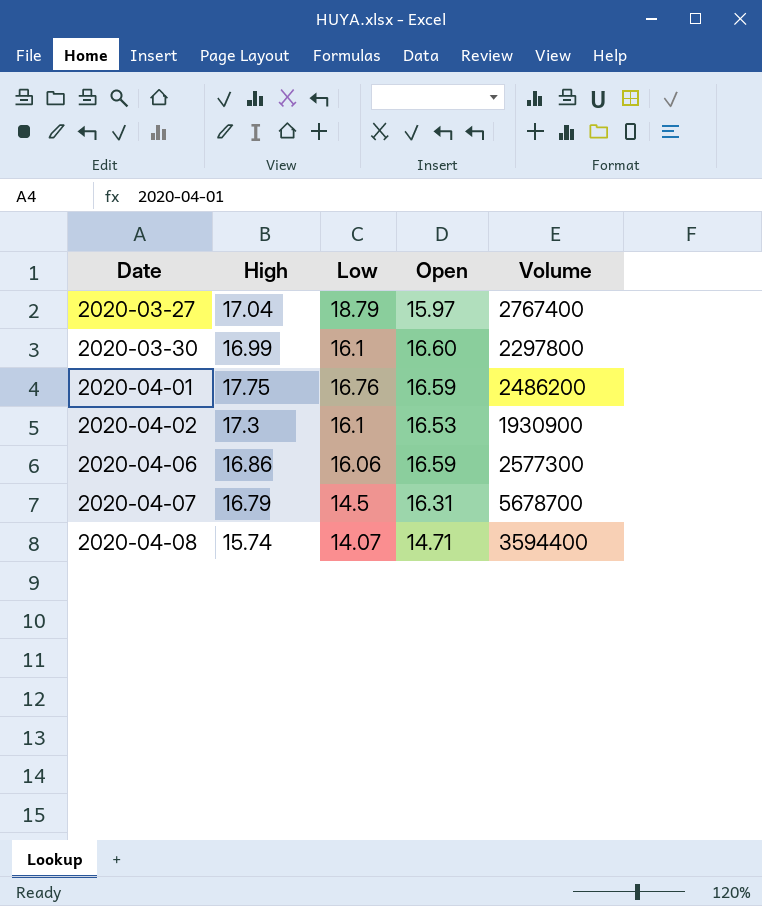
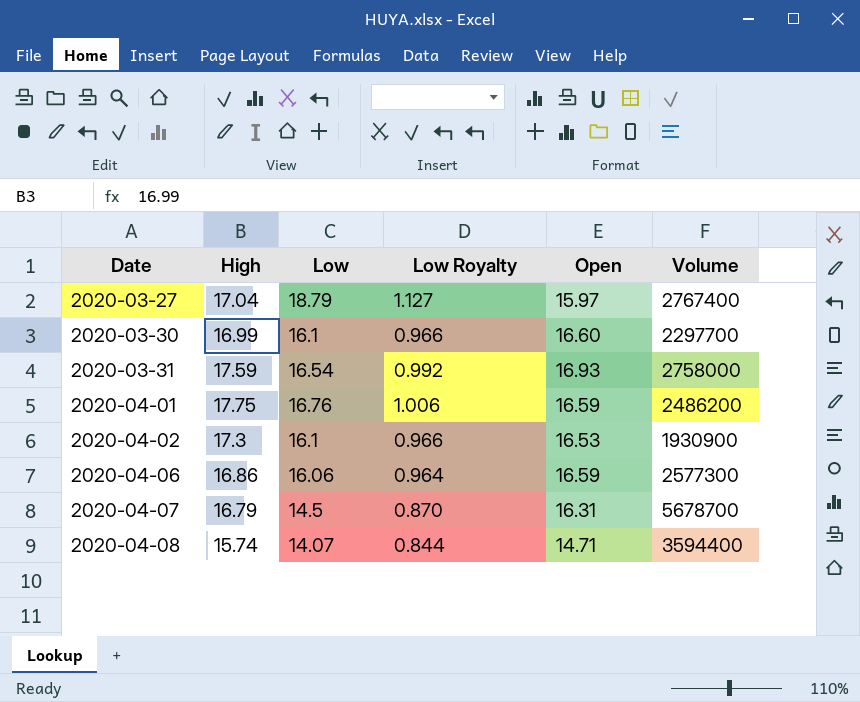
column Low Royalty | formula: none -> [Low] * 0.06
2020-03-30 | Volume: 2297800 -> 2297700
row 2020-03-31: none -> 17.59 | 16.54 | 0.992 | 16.93 | 2758000

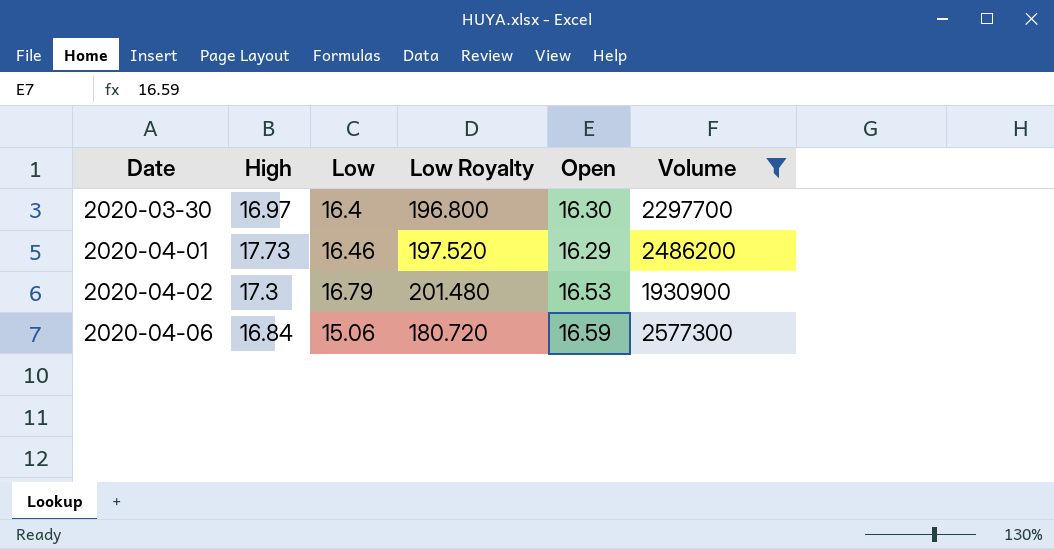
filter: none -> Volume <= 2577300
column Low Royalty | formula: [Low] * 0.06 -> [Low] * 12
2020-03-30 | High: 16.99 -> 16.97
2020-03-30 | Low: 16.1 -> 16.4
2020-03-30 | Open: 16.60 -> 16.30
2020-04-01 | High: 17.75 -> 17.73
2020-04-01 | Low: 16.76 -> 16.46
2020-04-01 | Open: 16.59 -> 16.29
2020-04-02 | Low: 16.1 -> 16.79
2020-04-06 | High: 16.86 -> 16.84
2020-04-06 | Low: 16.06 -> 15.06

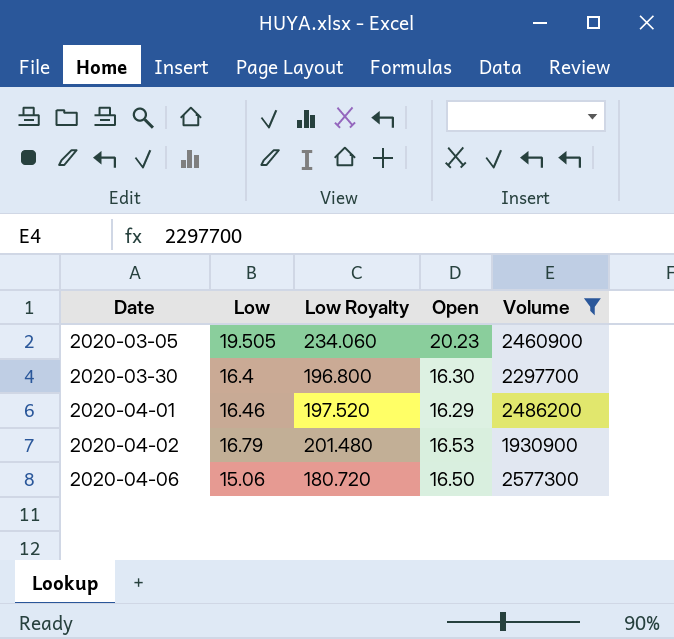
column High | position: 2 -> none
row 2020-03-05: none -> 19.505 | 234.060 | 20.23 | 2460900
2020-04-06 | Open: 16.59 -> 16.50

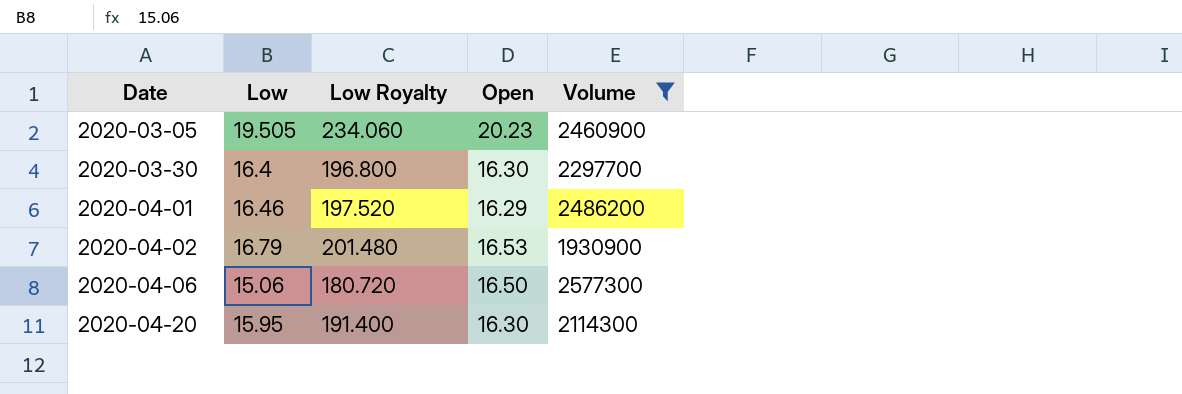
row 2020-04-20: none -> 15.95 | 191.400 | 16.30 | 2114300

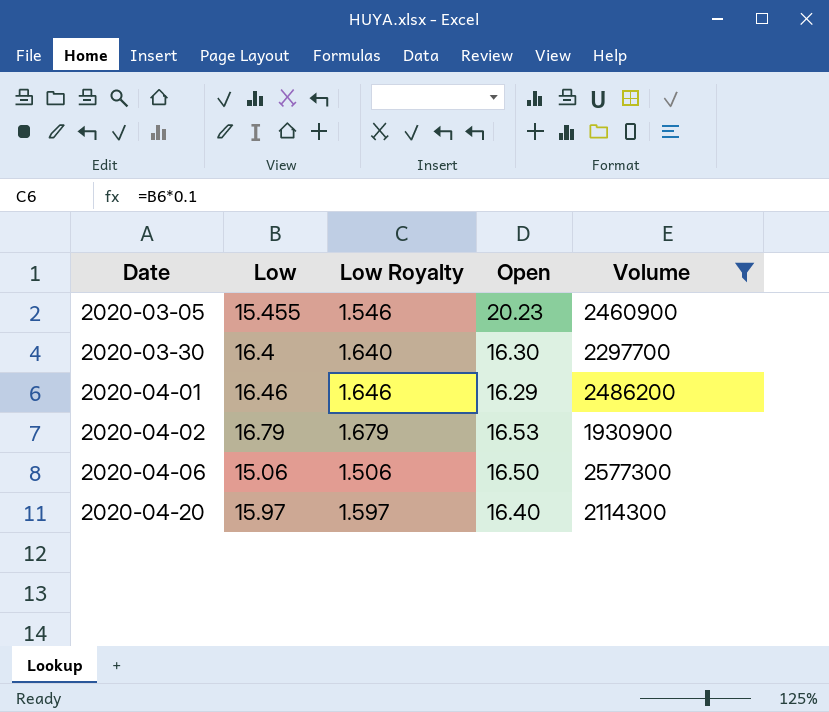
column Low Royalty | formula: [Low] * 12 -> [Low] * 0.1
2020-03-05 | Low: 19.505 -> 15.455
2020-04-20 | Low: 15.95 -> 15.97
2020-04-20 | Open: 16.30 -> 16.40

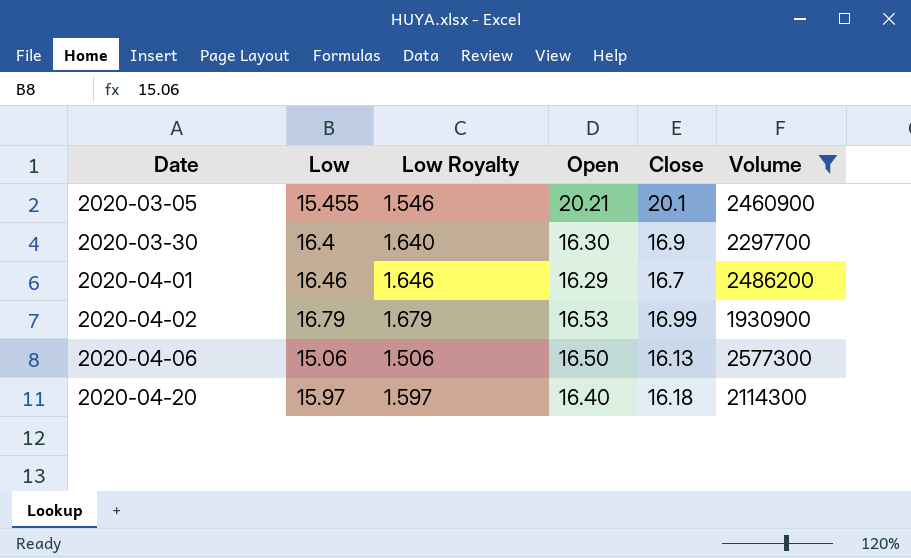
column Close | position: none -> 5
2020-03-05 | Open: 20.23 -> 20.21

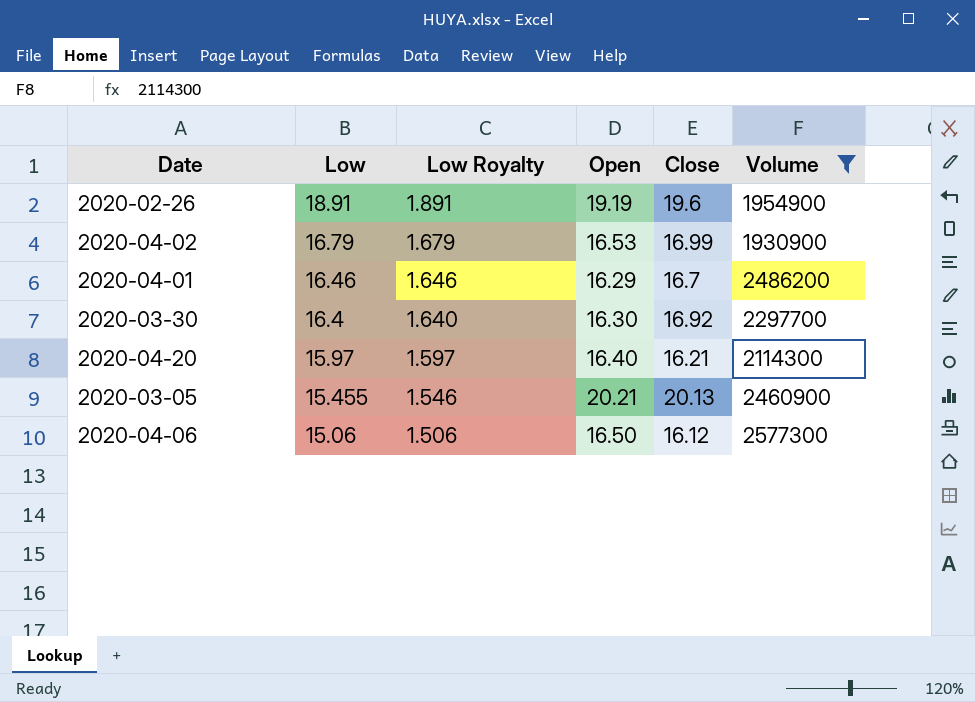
row order: Date ascending -> Low descending
row 2020-02-26: none -> 18.91 | 1.891 | 19.19 | 19.6 | 1954900
2020-03-30 | Close: 16.9 -> 16.92
2020-04-20 | Close: 16.18 -> 16.21
2020-03-05 | Close: 20.1 -> 20.13
2020-04-06 | Close: 16.13 -> 16.12

